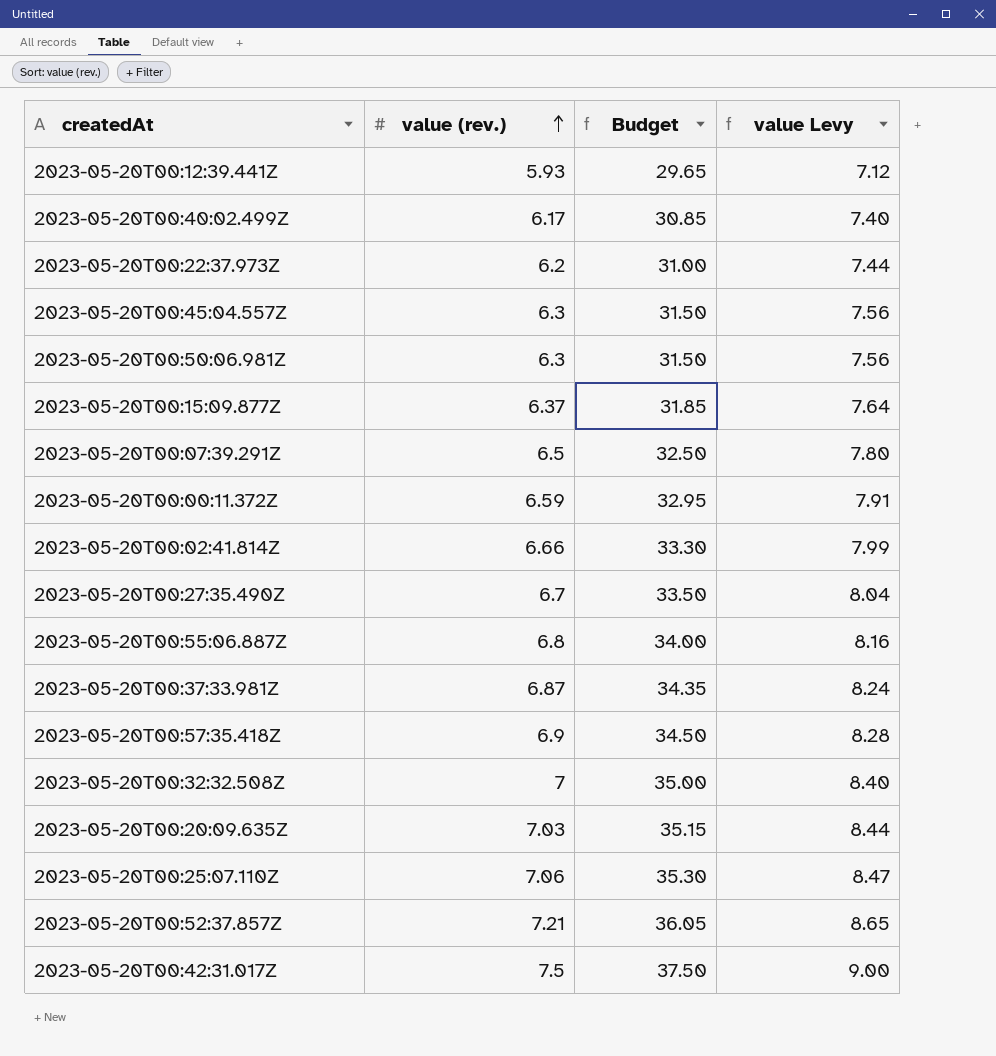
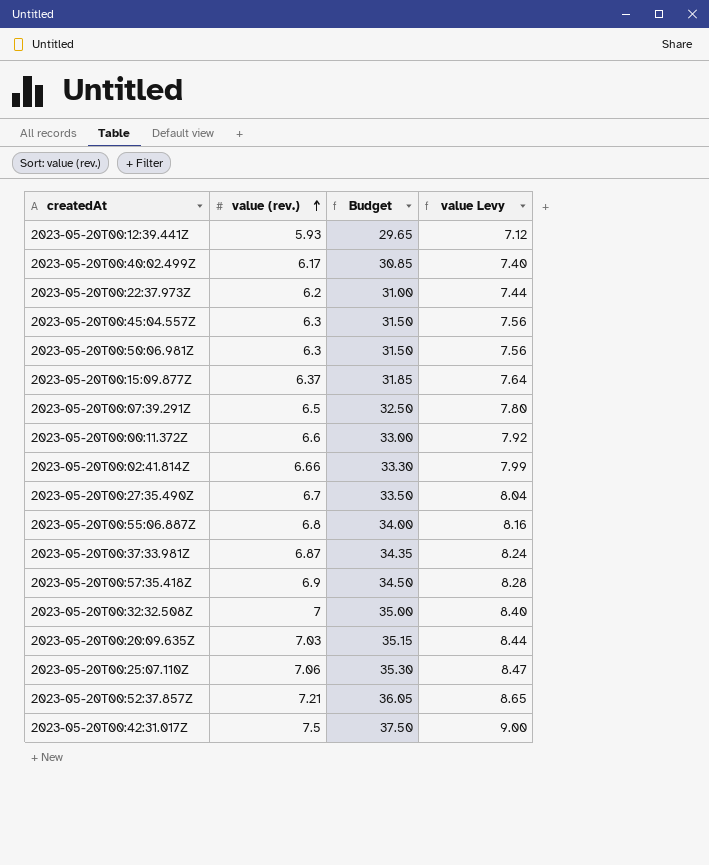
2023-05-20T00:00:11.372Z | value (rev.): 6.59 -> 6.6
2023-05-20T00:00:11.372Z | Budget: 32.95 -> 33.00
2023-05-20T00:00:11.372Z | value Levy: 7.91 -> 7.92

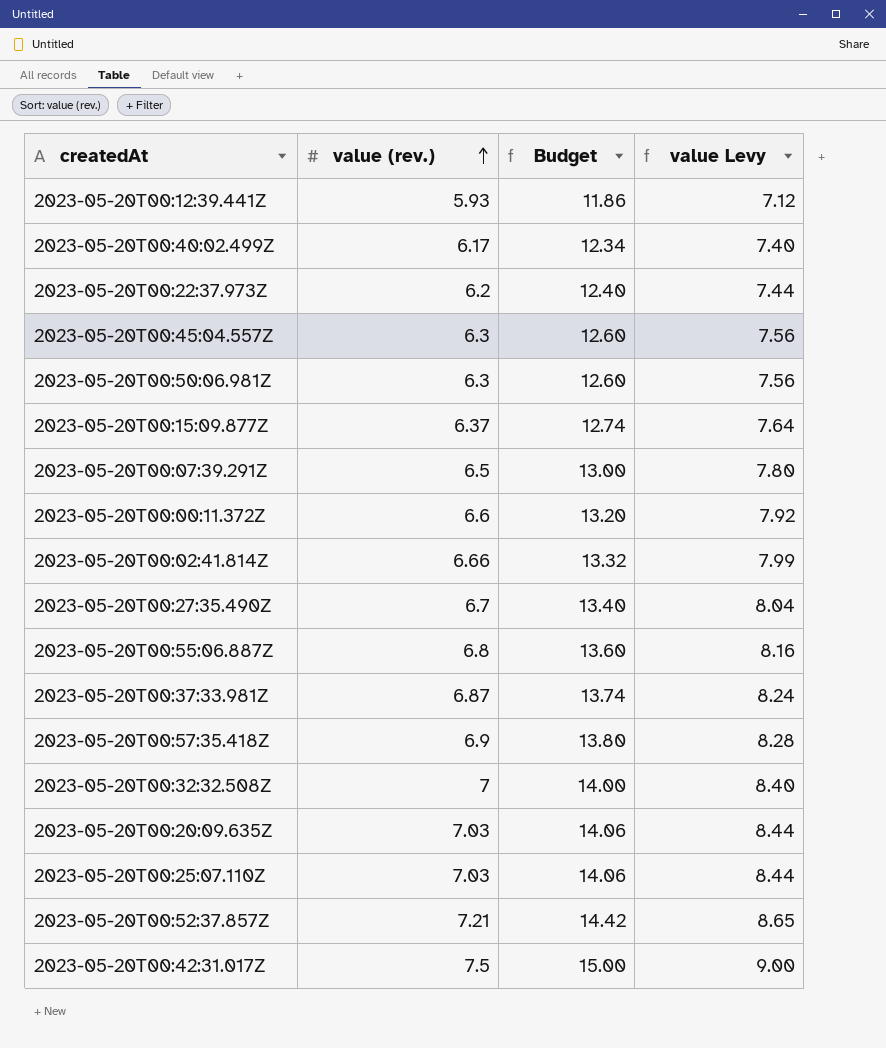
column Budget | formula: [value (rev.)] * 5 -> [value (rev.)] * 2
2023-05-20T00:25:07.110Z | value (rev.): 7.06 -> 7.03
2023-05-20T00:25:07.110Z | value Levy: 8.47 -> 8.44

